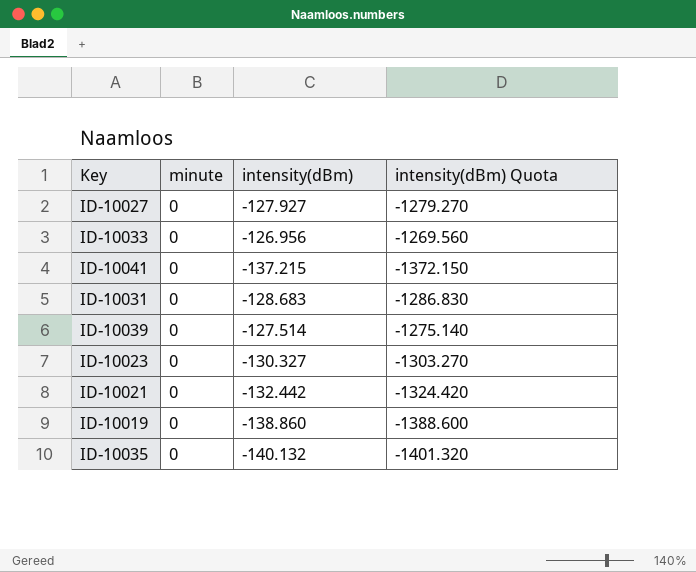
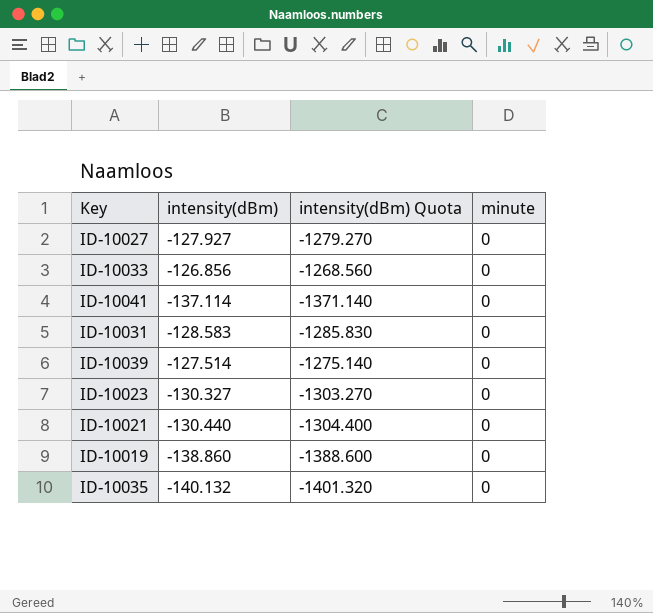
column minute | position: 2 -> 4
ID-10033 | intensity(dBm): -126.956 -> -126.856
ID-10033 | intensity(dBm) Quota: -1269.560 -> -1268.560
ID-10041 | intensity(dBm): -137.215 -> -137.114
ID-10041 | intensity(dBm) Quota: -1372.150 -> -1371.140
ID-10031 | intensity(dBm): -128.683 -> -128.583
ID-10031 | intensity(dBm) Quota: -1286.830 -> -1285.830
ID-10021 | intensity(dBm): -132.442 -> -130.440
ID-10021 | intensity(dBm) Quota: -1324.420 -> -1304.400

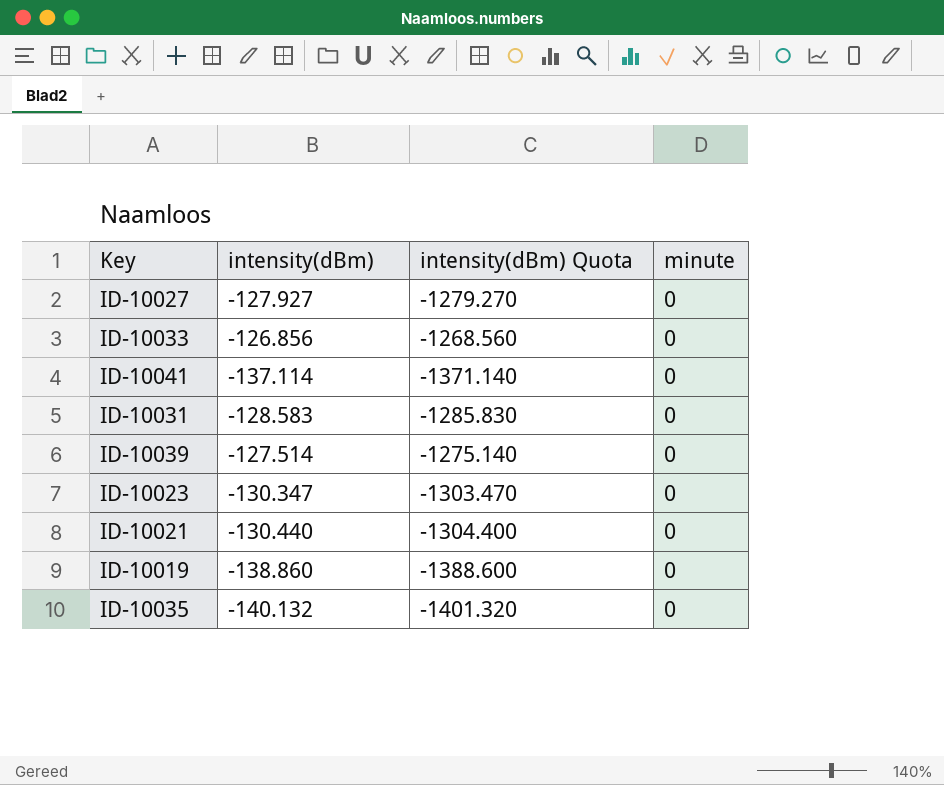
ID-10023 | intensity(dBm): -130.327 -> -130.347
ID-10023 | intensity(dBm) Quota: -1303.270 -> -1303.470

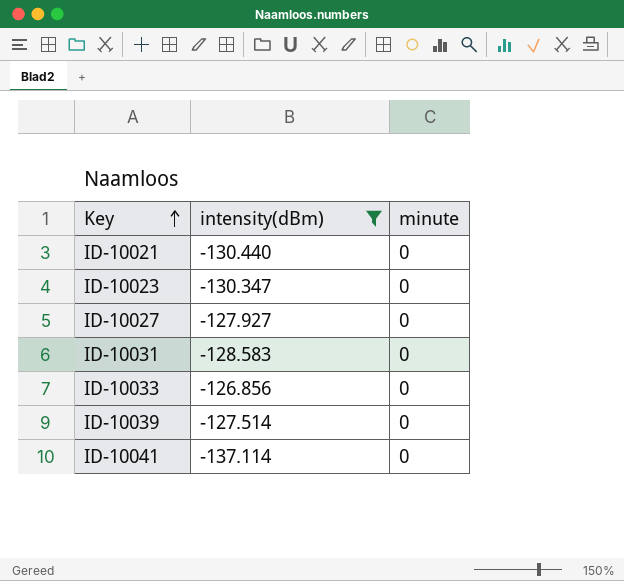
filter: none -> intensity(dBm) >= -137.114
row order: none -> Key ascending
column intensity(dBm) Quota | formula: [intensity(dBm)] * 10 -> none

